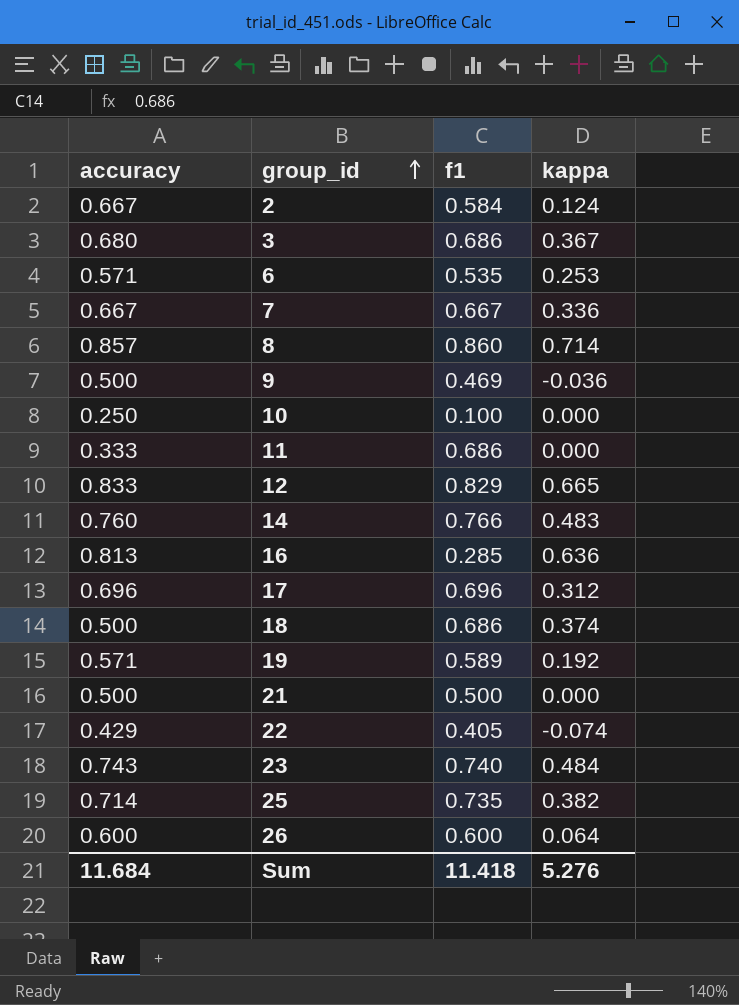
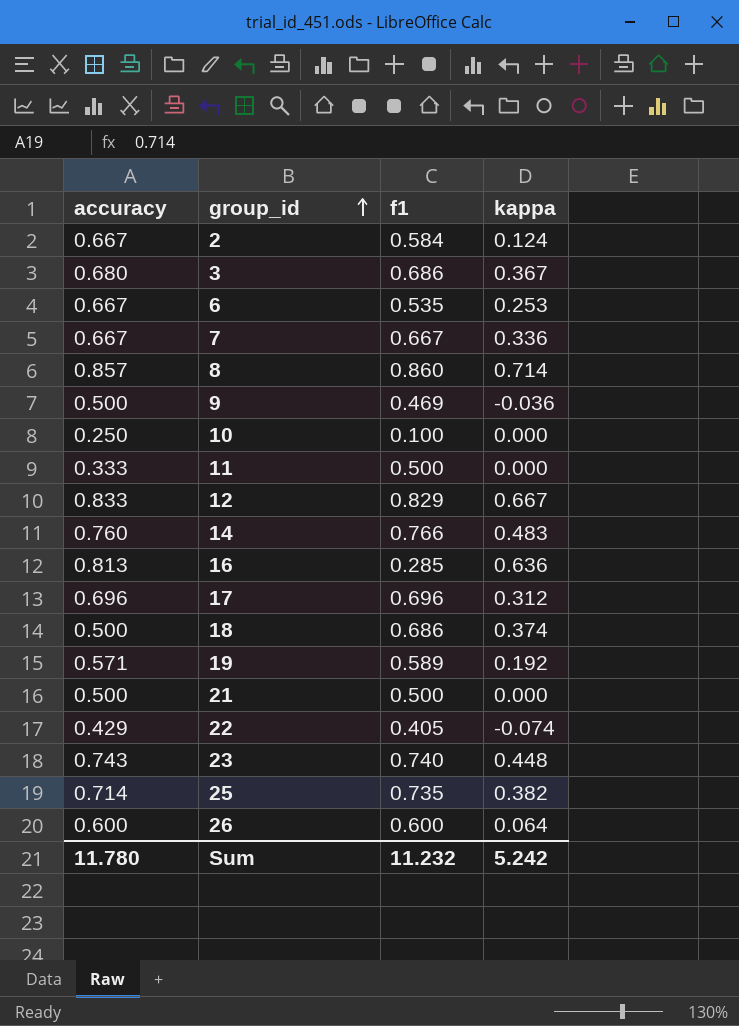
6 | accuracy: 0.571 -> 0.667
11 | f1: 0.686 -> 0.500
12 | kappa: 0.665 -> 0.667
23 | kappa: 0.484 -> 0.448
Sum | accuracy: 11.684 -> 11.780
Sum | f1: 11.418 -> 11.232
Sum | kappa: 5.276 -> 5.242

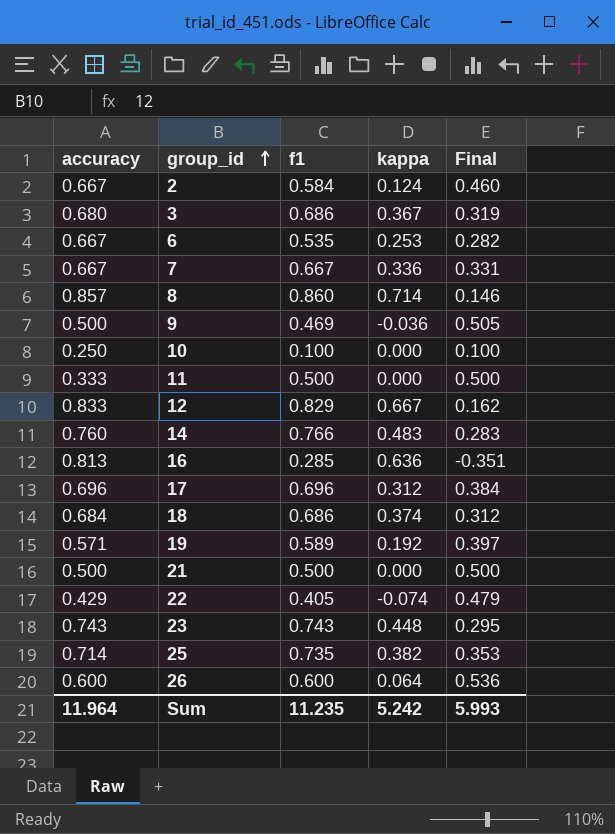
column Final | formula: none -> [f1] - [kappa]
18 | accuracy: 0.500 -> 0.684
23 | f1: 0.740 -> 0.743
Sum | accuracy: 11.780 -> 11.964
Sum | f1: 11.232 -> 11.235

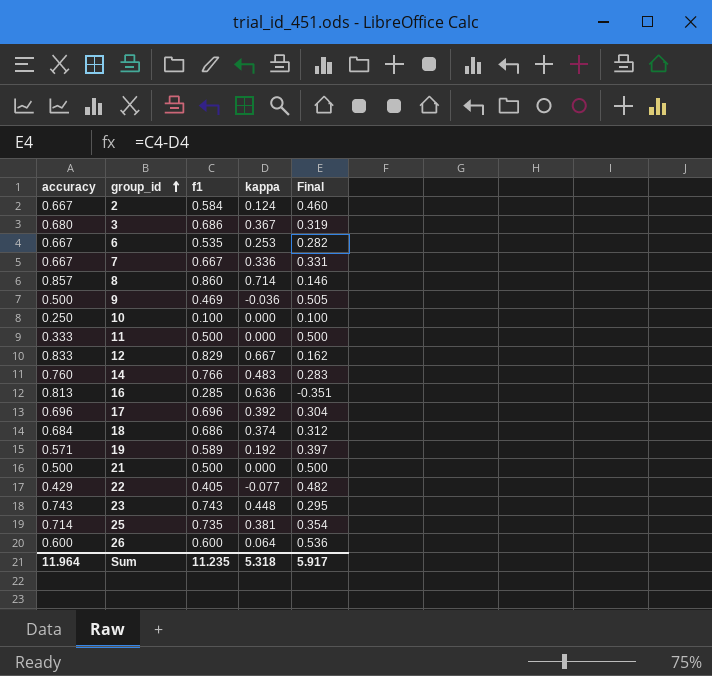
17 | kappa: 0.312 -> 0.392
17 | Final: 0.384 -> 0.304
22 | kappa: -0.074 -> -0.077
22 | Final: 0.479 -> 0.482
25 | kappa: 0.382 -> 0.381
25 | Final: 0.353 -> 0.354
Sum | kappa: 5.242 -> 5.318
Sum | Final: 5.993 -> 5.917

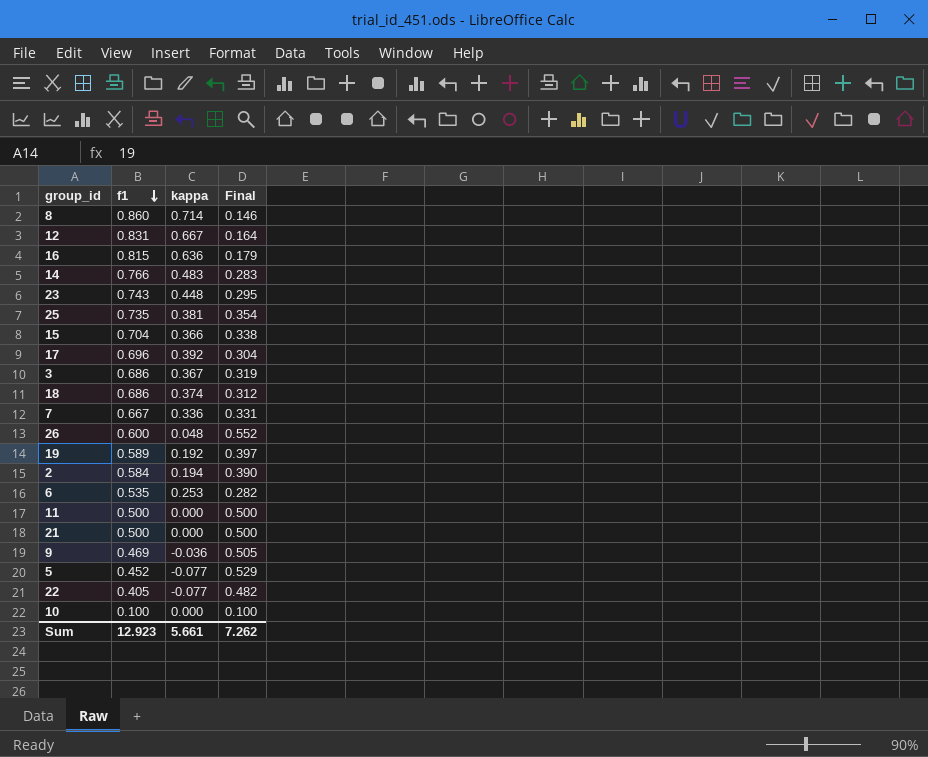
row order: group_id ascending -> f1 descending
column accuracy | position: 1 -> none
12 | f1: 0.829 -> 0.831
12 | Final: 0.162 -> 0.164
16 | f1: 0.285 -> 0.815
16 | Final: -0.351 -> 0.179
row 15: none -> 0.704 | 0.366 | 0.338
26 | kappa: 0.064 -> 0.048
26 | Final: 0.536 -> 0.552
2 | kappa: 0.124 -> 0.194
2 | Final: 0.460 -> 0.390
row 5: none -> 0.452 | -0.077 | 0.529
Sum | f1: 11.235 -> 12.923
Sum | kappa: 5.318 -> 5.661
Sum | Final: 5.917 -> 7.262

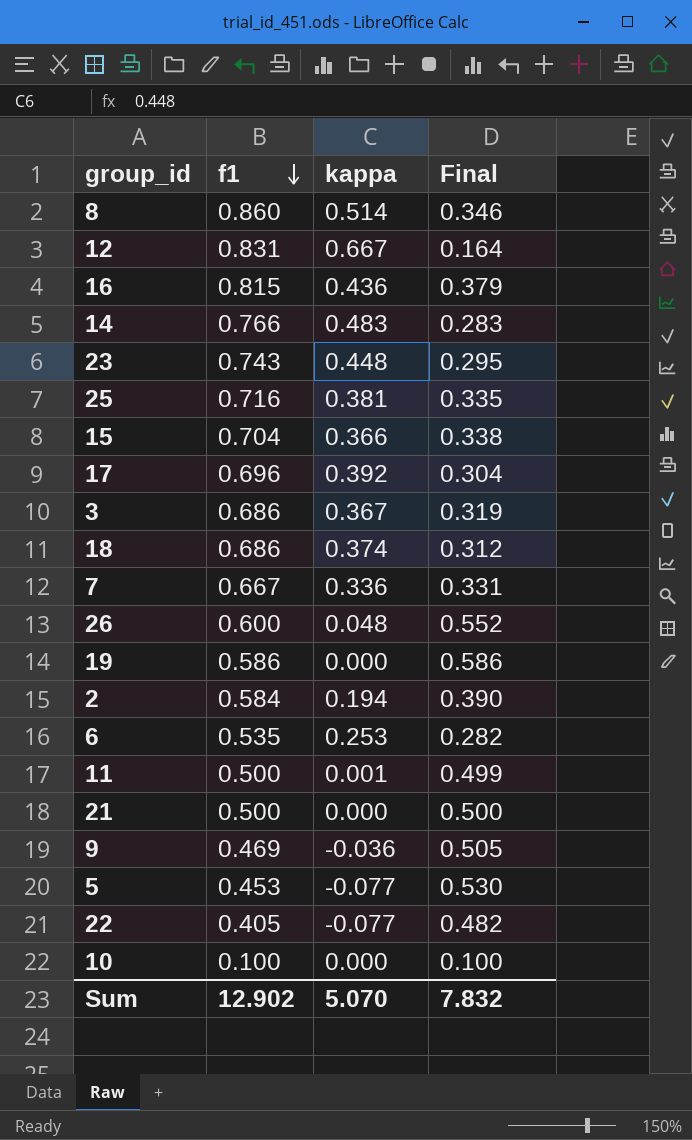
8 | kappa: 0.714 -> 0.514
8 | Final: 0.146 -> 0.346
16 | kappa: 0.636 -> 0.436
16 | Final: 0.179 -> 0.379
25 | f1: 0.735 -> 0.716
25 | Final: 0.354 -> 0.335
19 | f1: 0.589 -> 0.586
19 | kappa: 0.192 -> 0.000
19 | Final: 0.397 -> 0.586
11 | kappa: 0.000 -> 0.001
11 | Final: 0.500 -> 0.499
5 | f1: 0.452 -> 0.453
5 | Final: 0.529 -> 0.530
Sum | f1: 12.923 -> 12.902
Sum | kappa: 5.661 -> 5.070
Sum | Final: 7.262 -> 7.832

